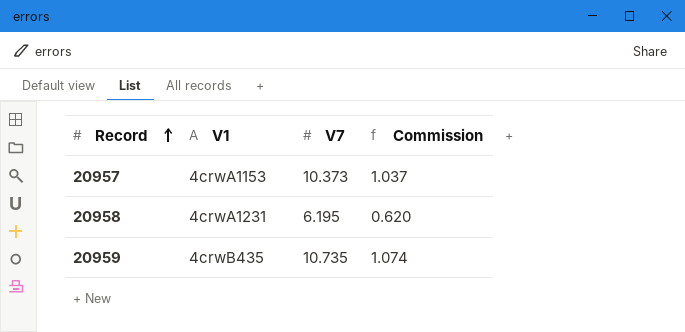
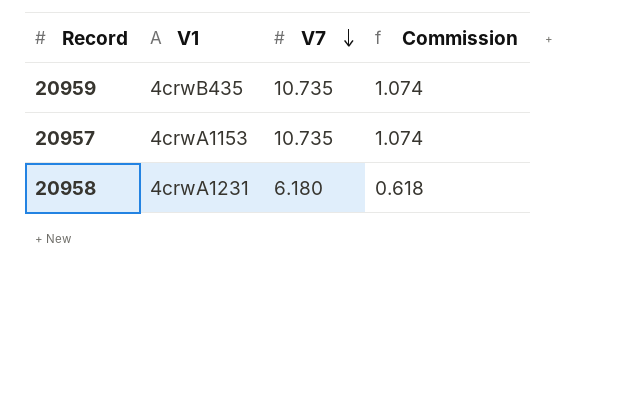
row order: Record ascending -> V7 descending
20957 | V7: 10.373 -> 10.735
20957 | Commission: 1.037 -> 1.074
20958 | V7: 6.195 -> 6.180
20958 | Commission: 0.620 -> 0.618

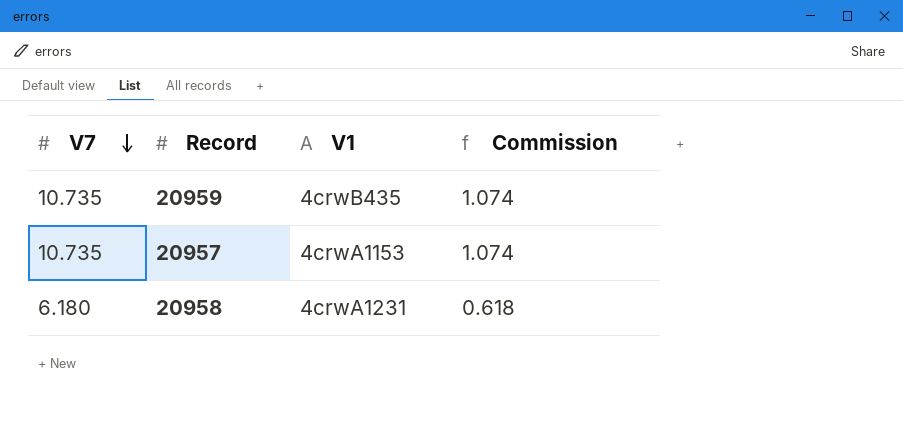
column V7 | position: 3 -> 1

